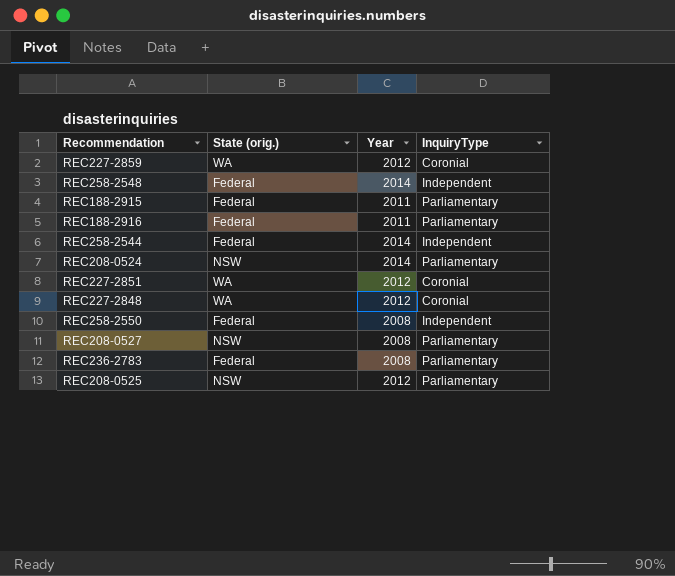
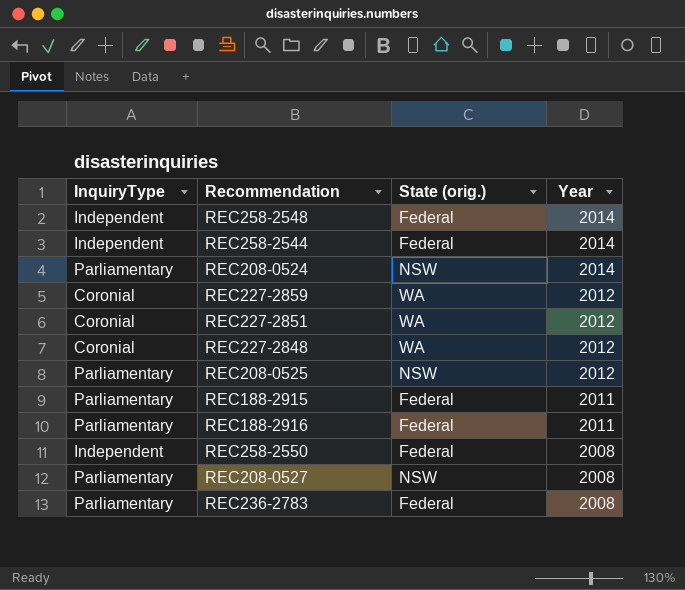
row order: none -> Year descending
column InquiryType | position: 4 -> 1

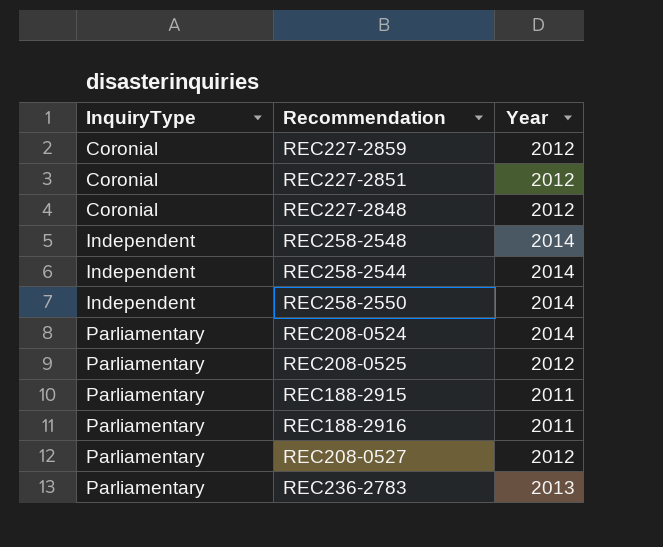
row order: Year descending -> InquiryType ascending
column State (orig.) | position: 3 -> none
REC258-2550 | Year: 2008 -> 2014
REC208-0527 | Year: 2008 -> 2012
REC236-2783 | Year: 2008 -> 2013

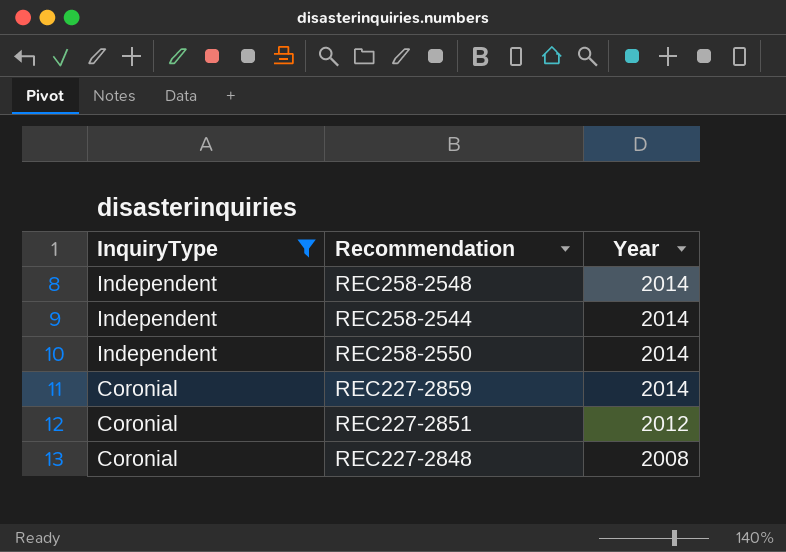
filter: none -> InquiryType != Parliamentary
row order: InquiryType ascending -> InquiryType descending
REC227-2859 | Year: 2012 -> 2014
REC227-2848 | Year: 2012 -> 2008

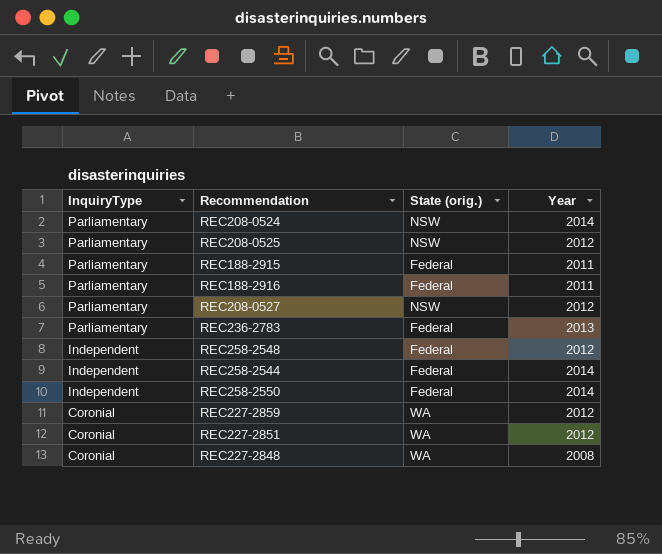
filter: InquiryType != Parliamentary -> none
column State (orig.) | position: none -> 3
REC258-2548 | Year: 2014 -> 2012
REC227-2859 | Year: 2014 -> 2012

